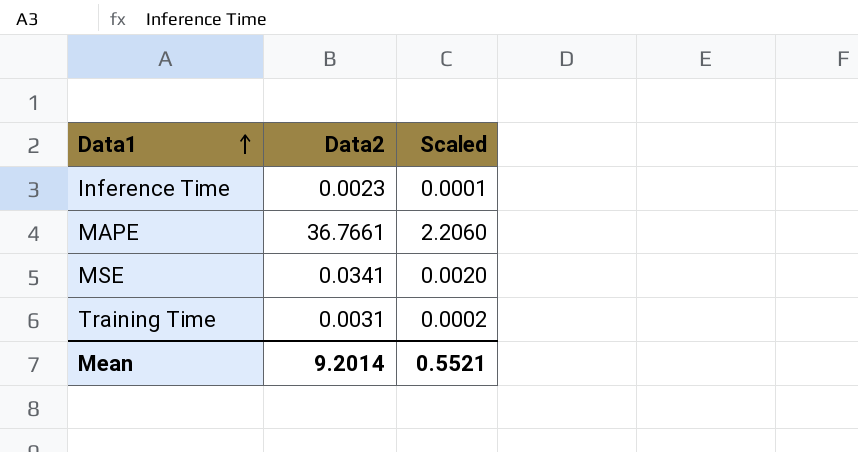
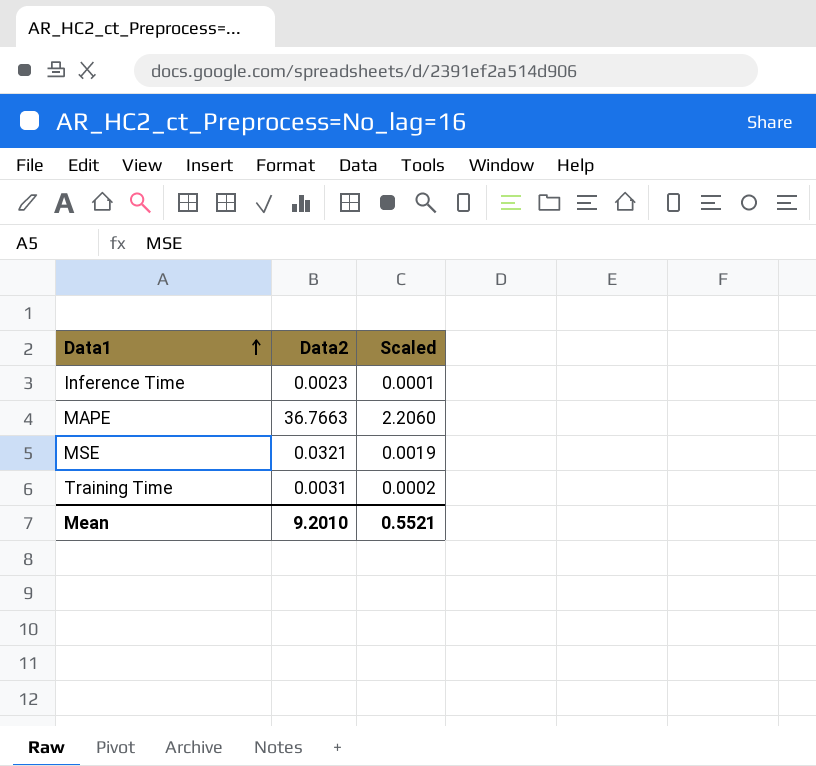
MAPE | Data2: 36.7661 -> 36.7663
MSE | Data2: 0.0341 -> 0.0321
MSE | Scaled: 0.0020 -> 0.0019
Mean | Data2: 9.2014 -> 9.2010

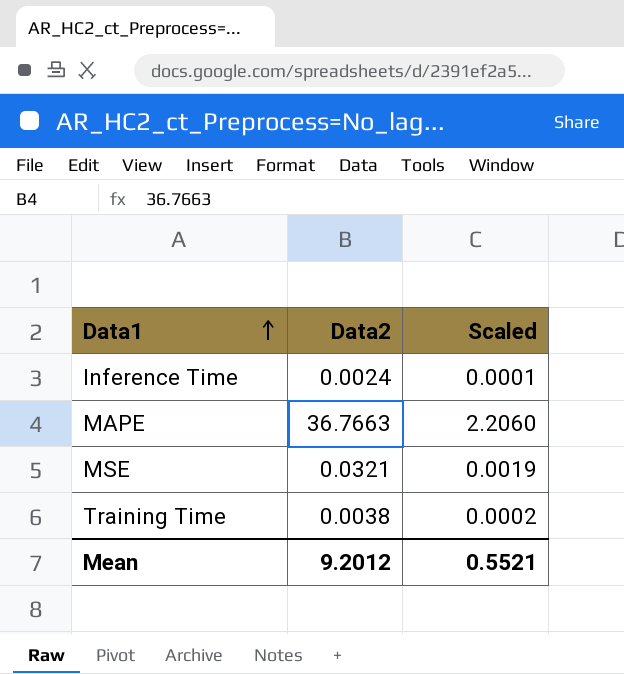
Inference Time | Data2: 0.0023 -> 0.0024
Training Time | Data2: 0.0031 -> 0.0038
Mean | Data2: 9.2010 -> 9.2012

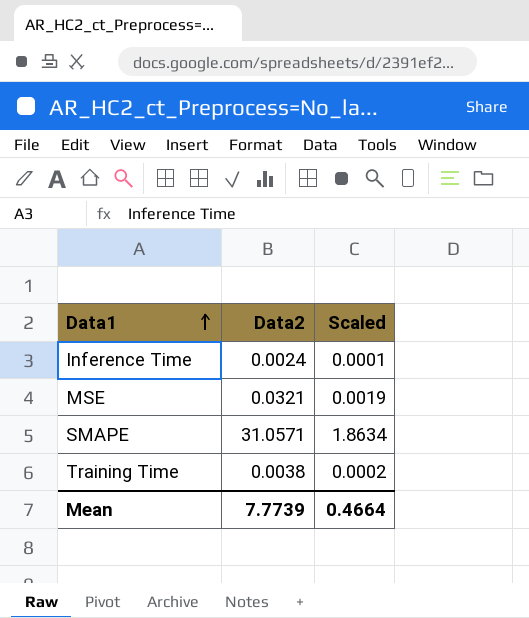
row MAPE: 36.7663 | 2.2060 -> none
row SMAPE: none -> 31.0571 | 1.8634
Mean | Data2: 9.2012 -> 7.7739
Mean | Scaled: 0.5521 -> 0.4664

